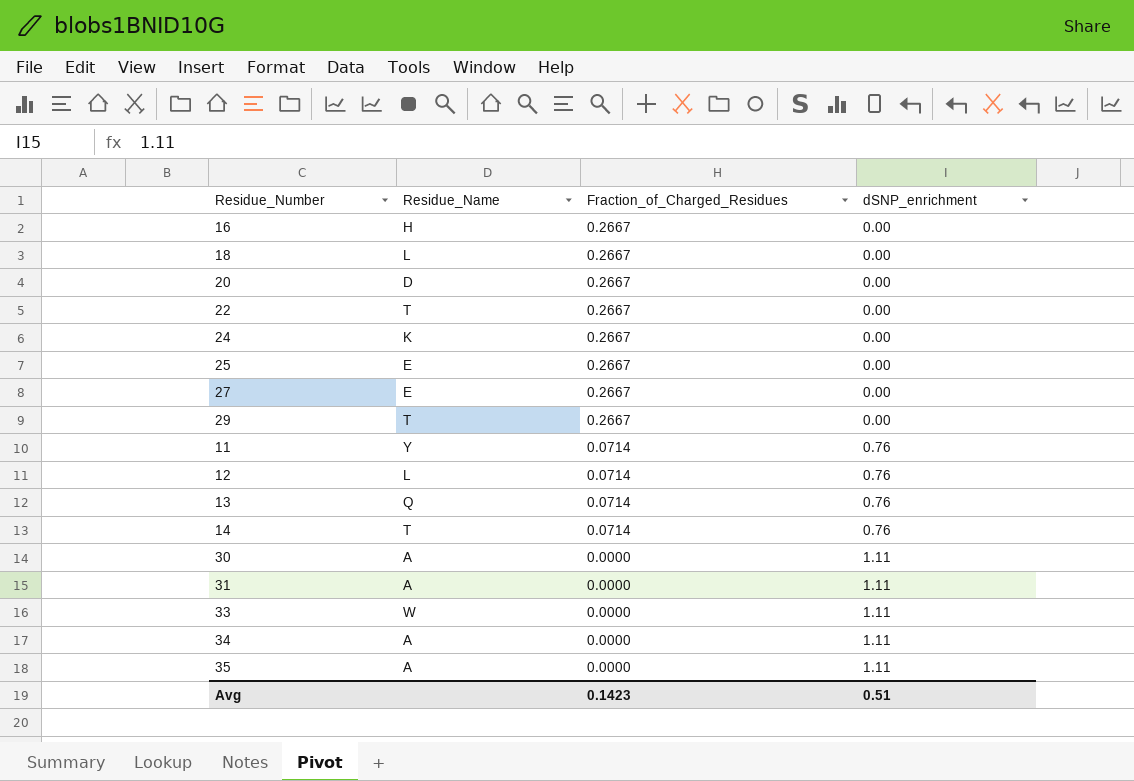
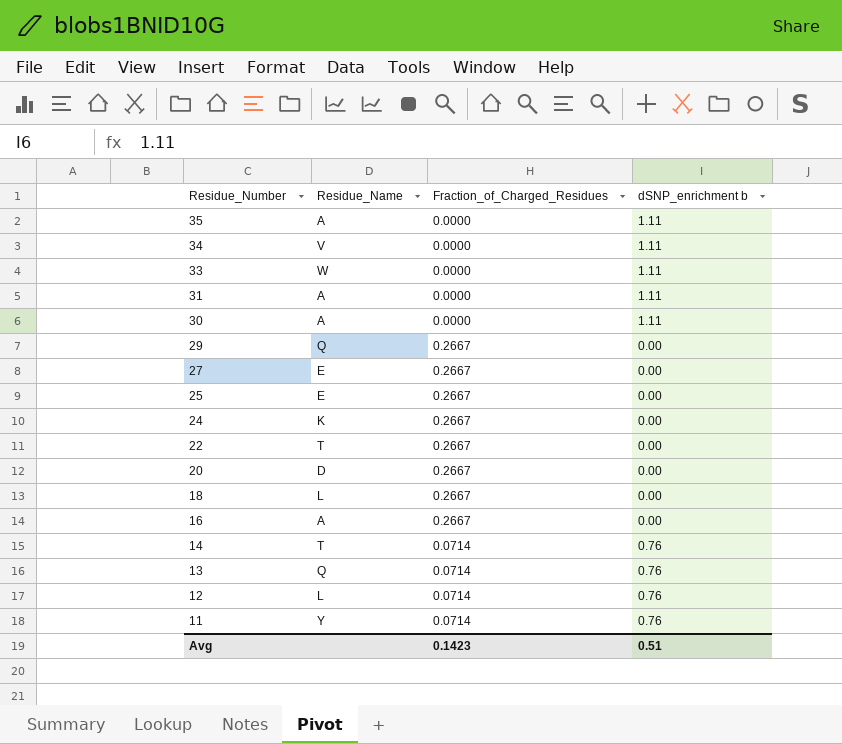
row order: Fraction_of_Charged_Residues descending -> Residue_Number descending
column name: dSNP_enrichment -> dSNP_enrichment b
34 | Residue_Name: A -> V
29 | Residue_Name: T -> Q
16 | Residue_Name: H -> A

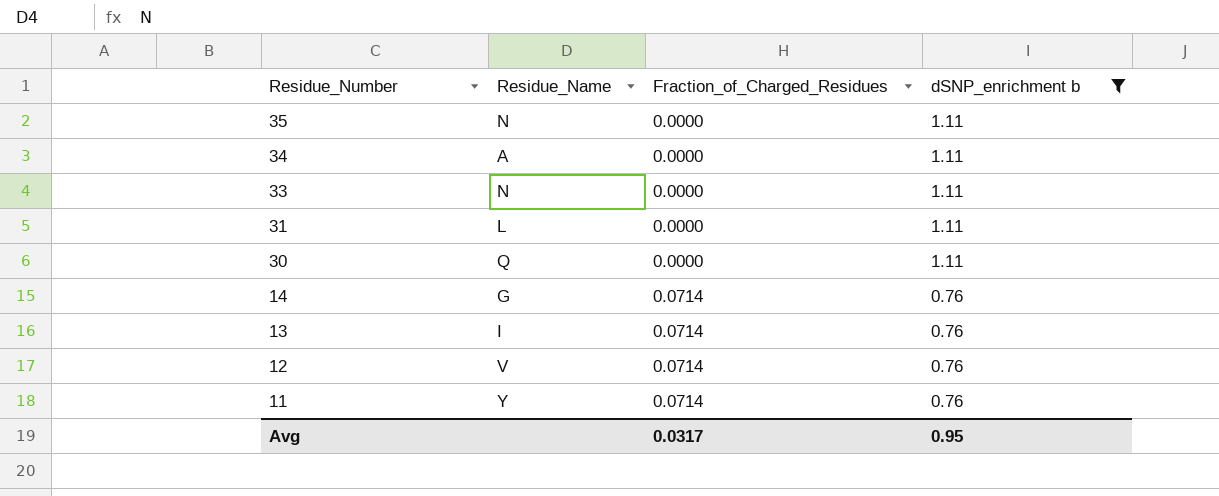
filter: none -> dSNP_enrichment b != 0.00
35 | Residue_Name: A -> N
34 | Residue_Name: V -> A
33 | Residue_Name: W -> N
31 | Residue_Name: A -> L
30 | Residue_Name: A -> Q
14 | Residue_Name: T -> G
13 | Residue_Name: Q -> I
12 | Residue_Name: L -> V
Avg | Fraction_of_Charged_Residues: 0.1423 -> 0.0317
Avg | dSNP_enrichment b: 0.51 -> 0.95

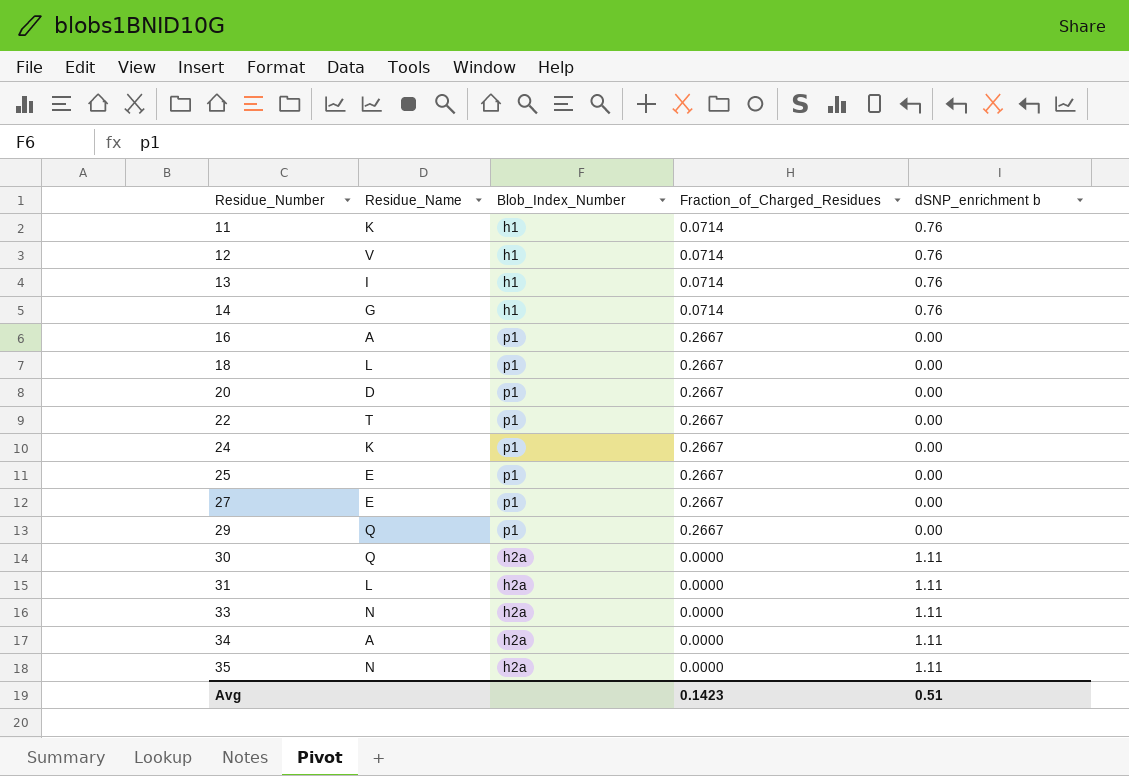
filter: dSNP_enrichment b != 0.00 -> none
row order: Residue_Number descending -> Residue_Number ascending
column Blob_Index_Number | position: none -> 3
11 | Residue_Name: Y -> K
Avg | Fraction_of_Charged_Residues: 0.0317 -> 0.1423
Avg | dSNP_enrichment b: 0.95 -> 0.51

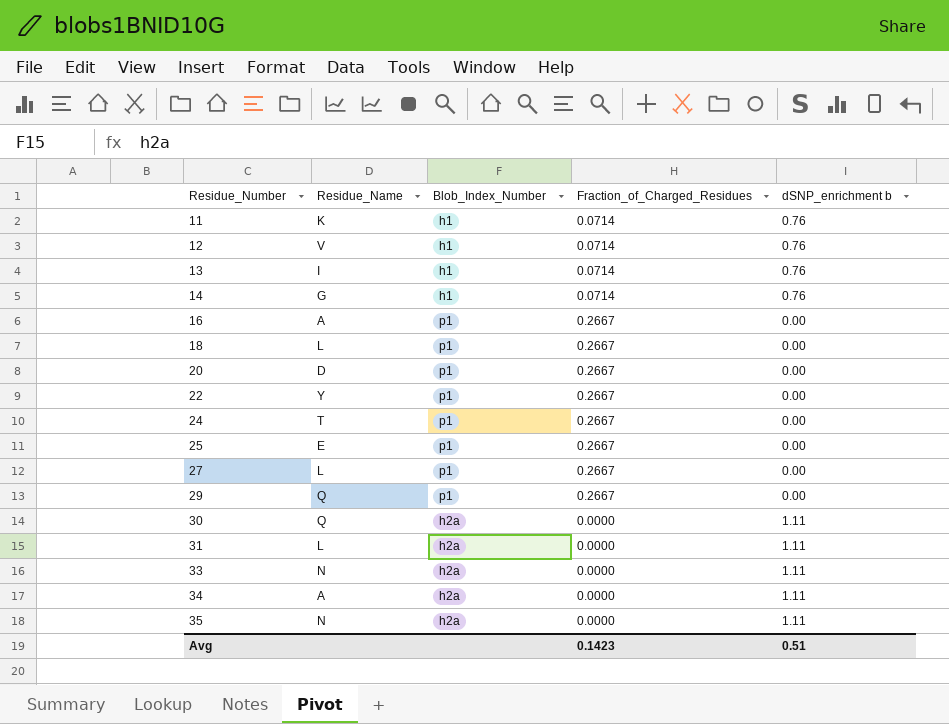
22 | Residue_Name: T -> Y
24 | Residue_Name: K -> T
27 | Residue_Name: E -> L

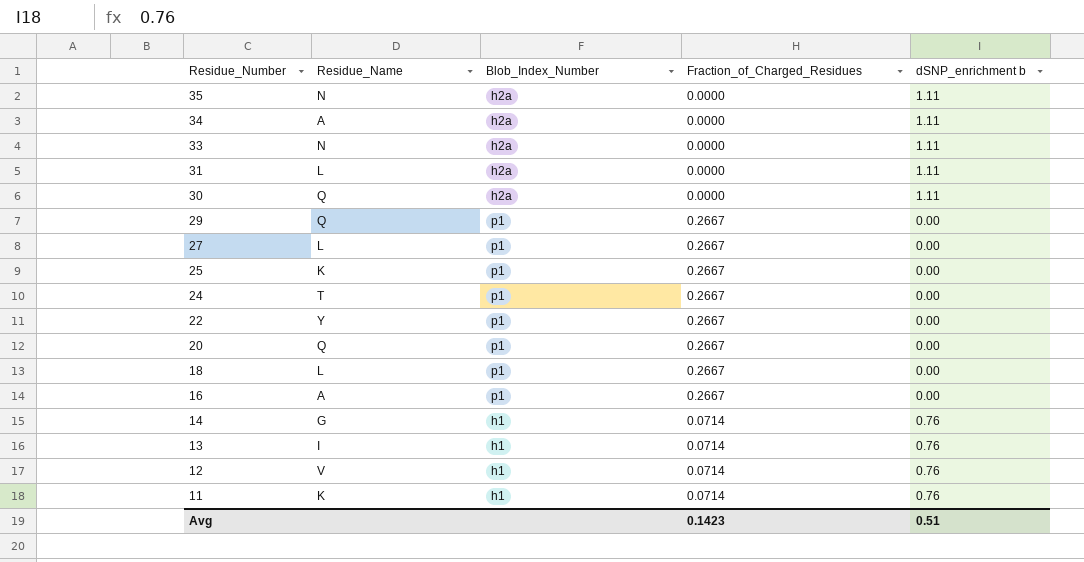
row order: Residue_Number ascending -> Residue_Number descending
25 | Residue_Name: E -> K
20 | Residue_Name: D -> Q

